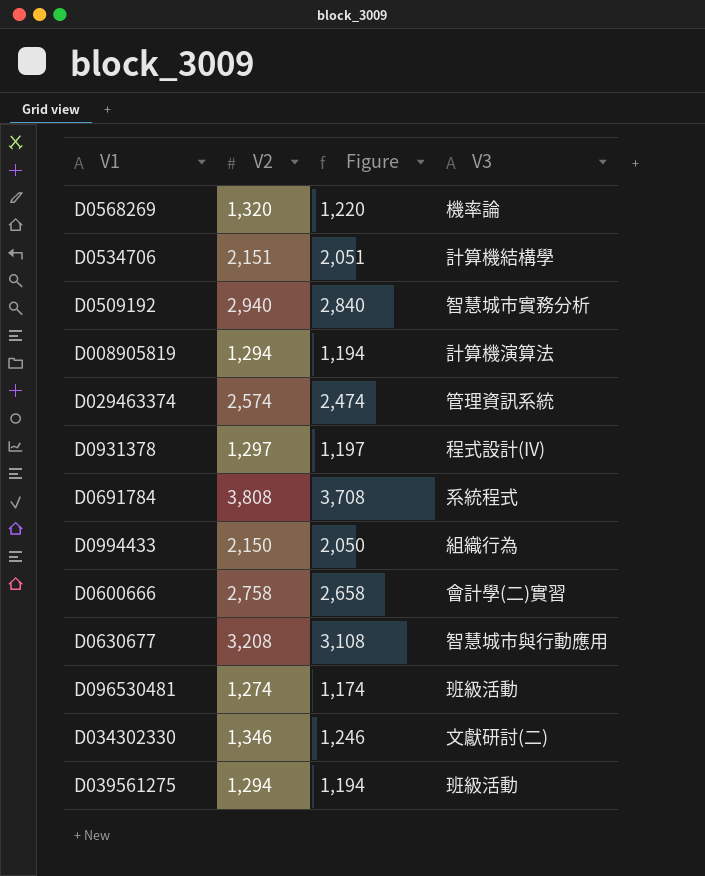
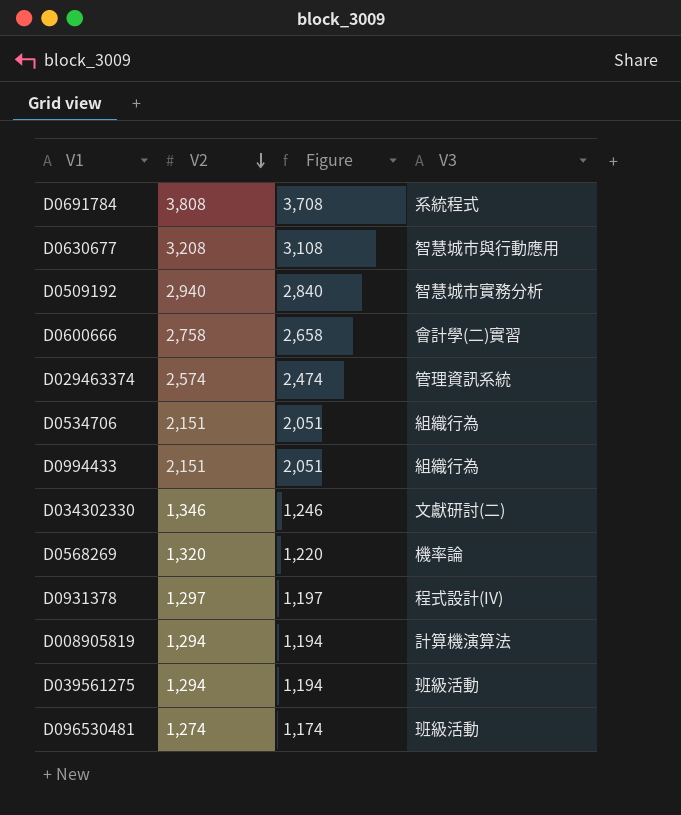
row order: none -> V2 descending
D0534706 | V3: 計算機結構學 -> 組織行為
D0994433 | V2: 2,150 -> 2,151
D0994433 | Figure: 2,050 -> 2,051

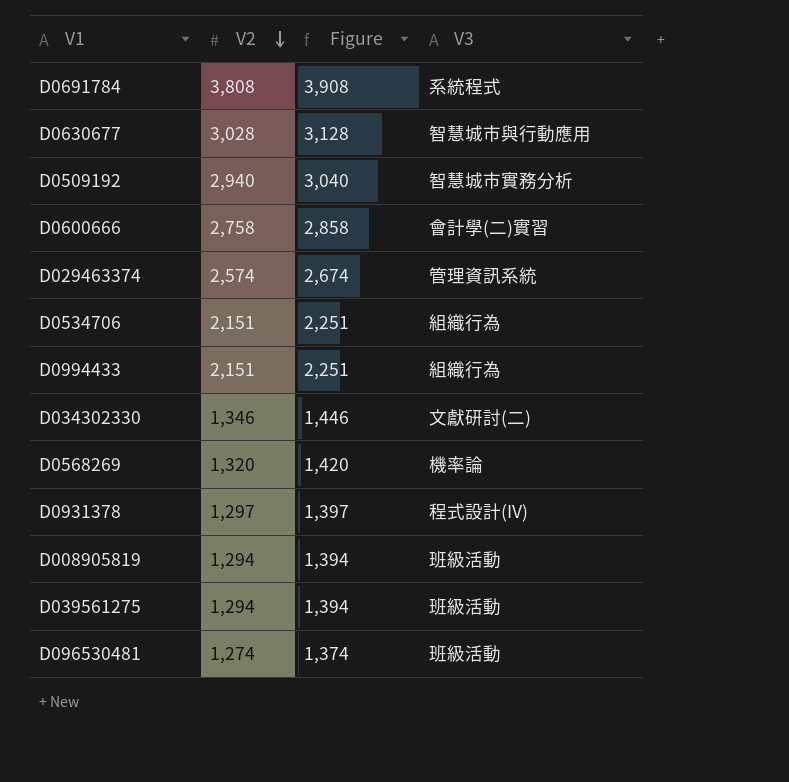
column Figure | formula: [V2] - 100 -> [V2] + 100
D0630677 | V2: 3,208 -> 3,028
D008905819 | V3: 計算機演算法 -> 班級活動

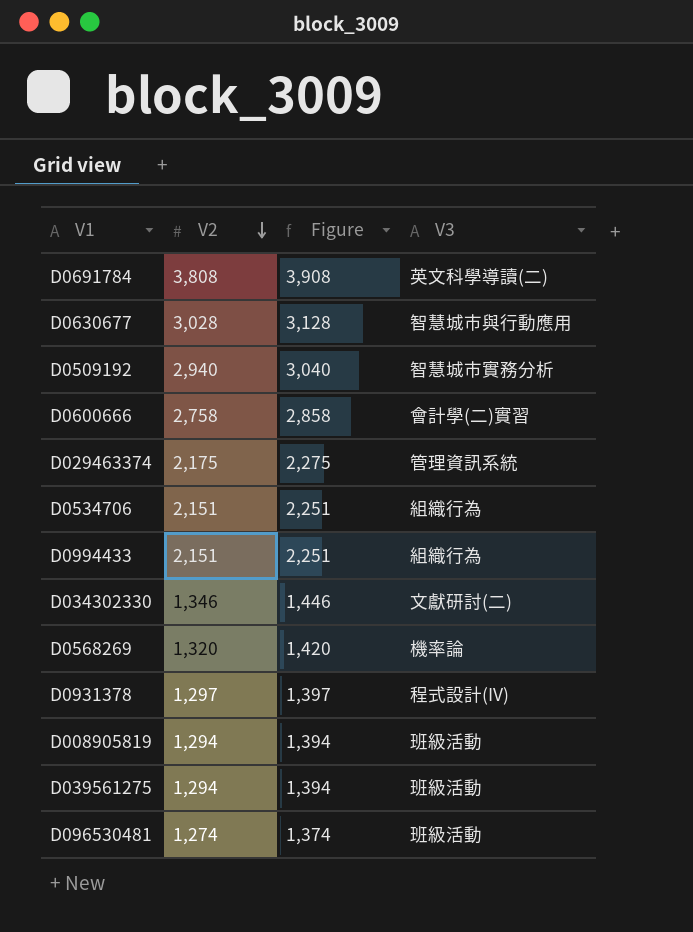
D0691784 | V3: 系統程式 -> 英文科學導讀(二)
D029463374 | V2: 2,574 -> 2,175
D029463374 | Figure: 2,674 -> 2,275

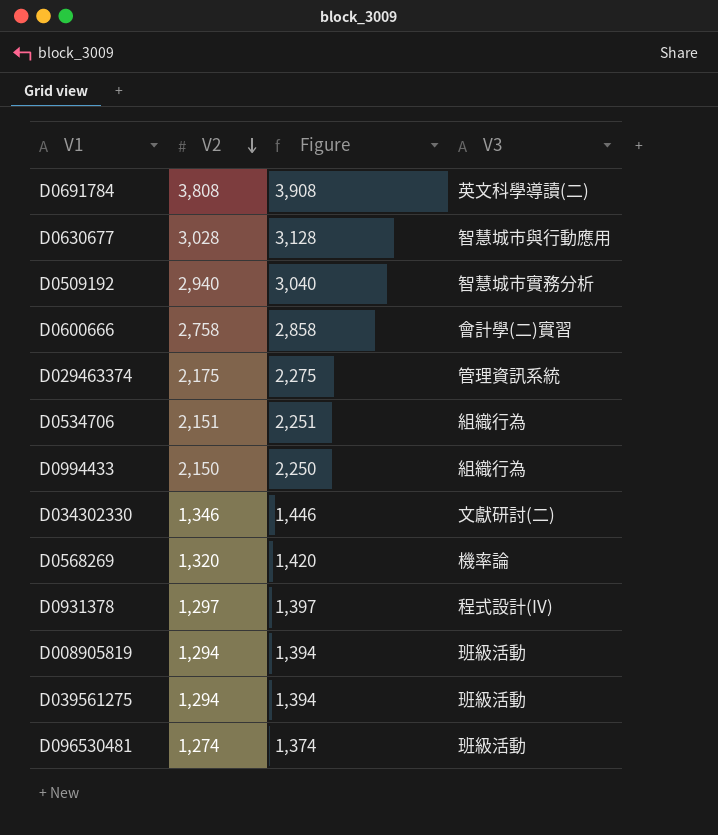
D0994433 | V2: 2,151 -> 2,150
D0994433 | Figure: 2,251 -> 2,250

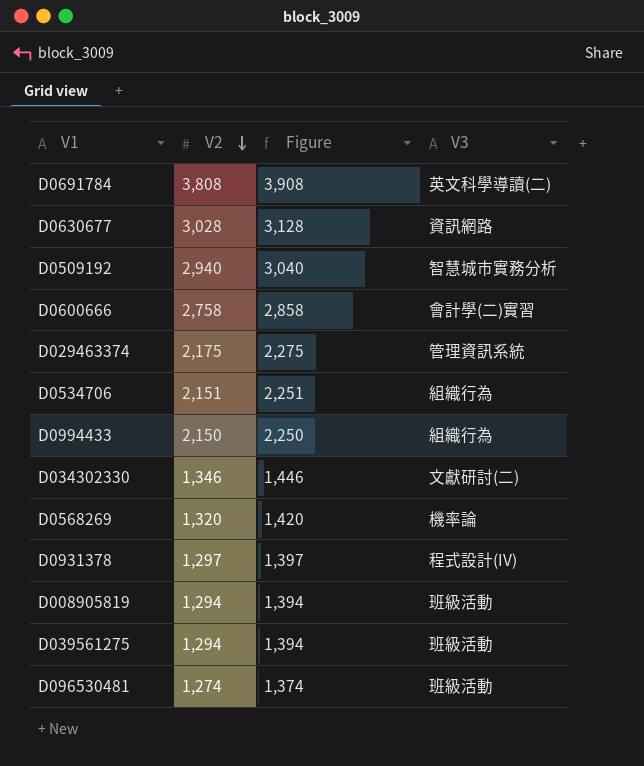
D0630677 | V3: 智慧城市與行動應用 -> 資訊網路

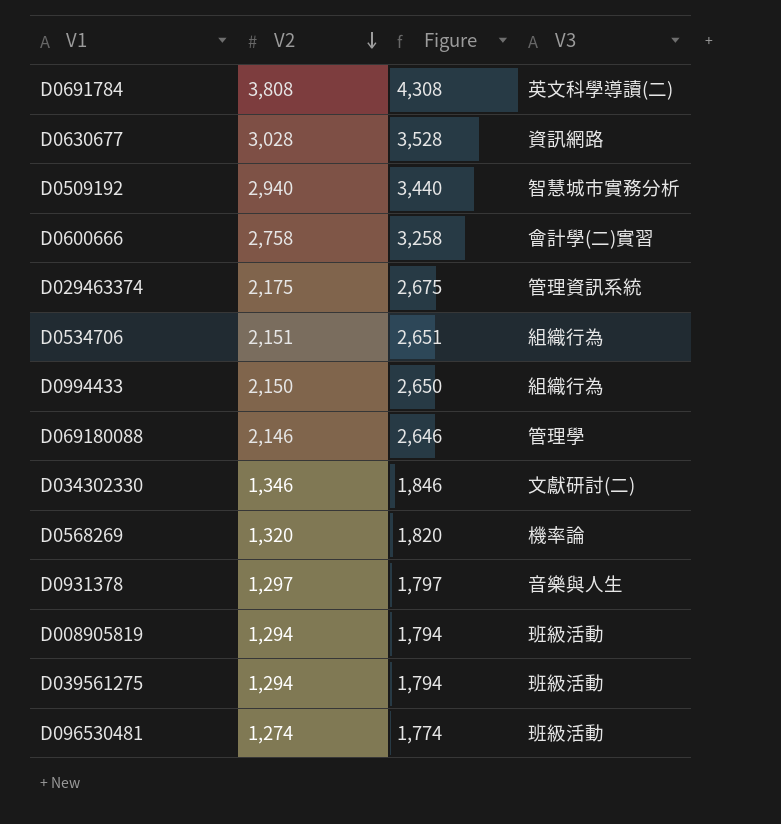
column Figure | formula: [V2] + 100 -> [V2] + 500
row D069180088: none -> 2,146 | 2,646 | 管理學
D0931378 | V3: 程式設計(IV) -> 音樂與人生

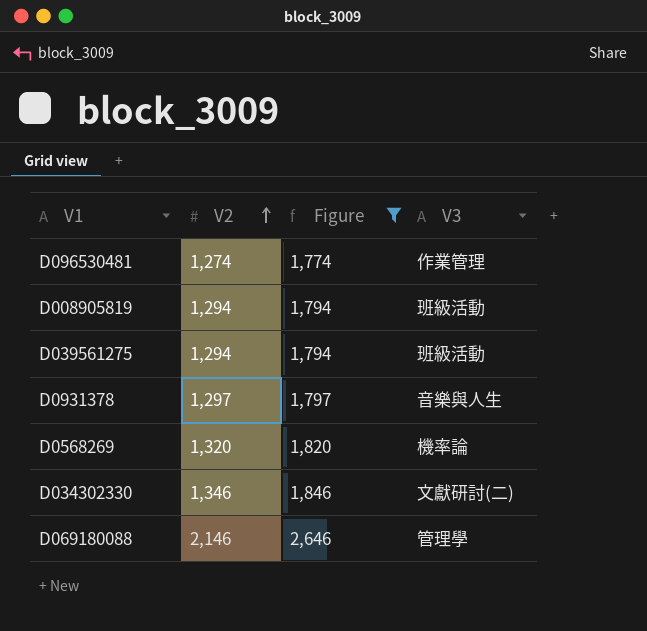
filter: none -> Figure <= 2,646
row order: V2 descending -> V2 ascending
D096530481 | V3: 班級活動 -> 作業管理

